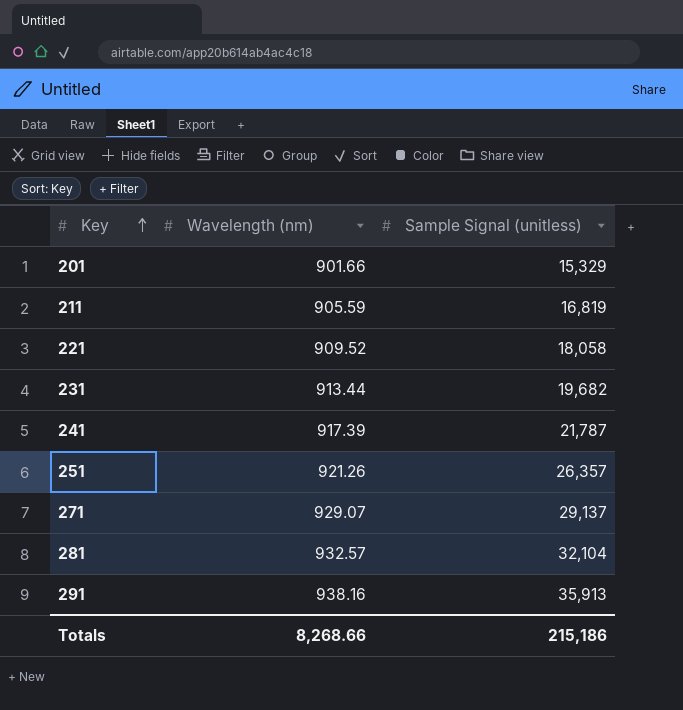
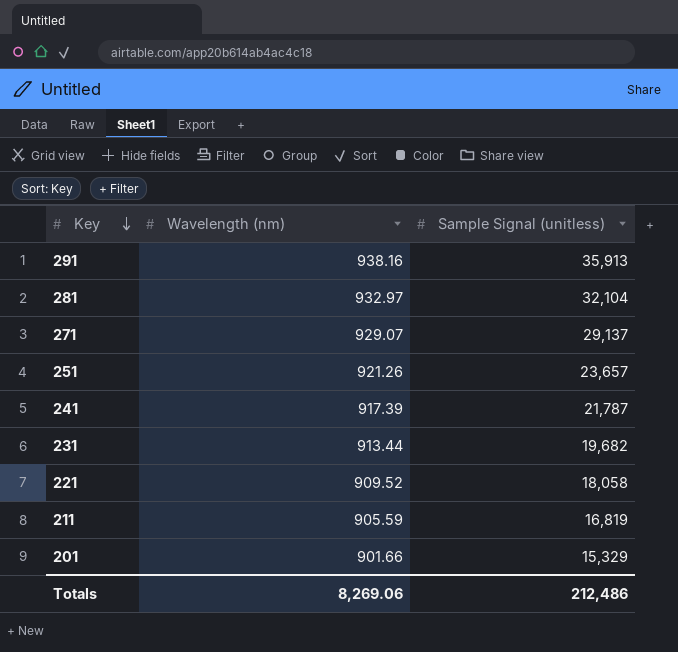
row order: Key ascending -> Key descending
281 | Wavelength (nm): 932.57 -> 932.97
251 | Sample Signal (unitless): 26,357 -> 23,657
Totals | Wavelength (nm): 8,268.66 -> 8,269.06
Totals | Sample Signal (unitless): 215,186 -> 212,486

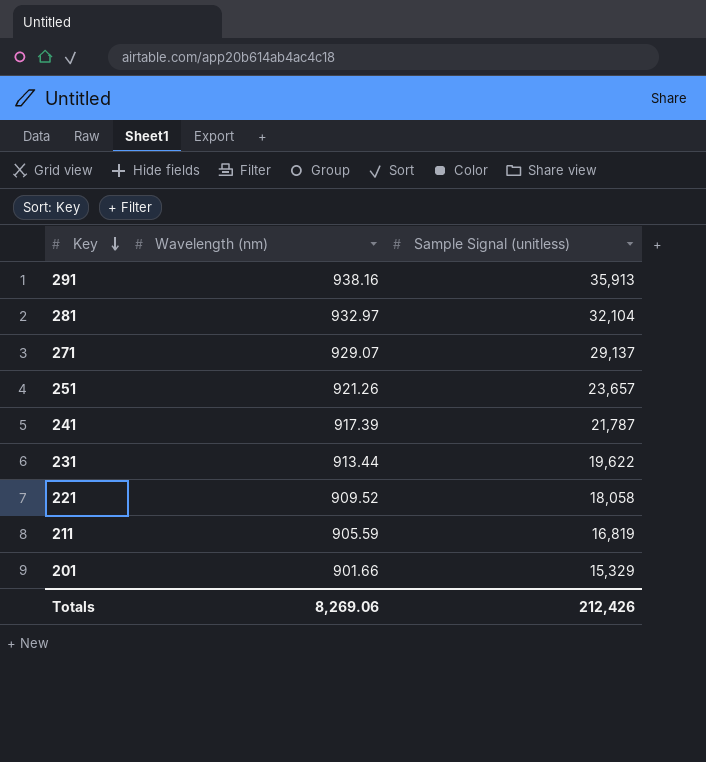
231 | Sample Signal (unitless): 19,682 -> 19,622
Totals | Sample Signal (unitless): 212,486 -> 212,426

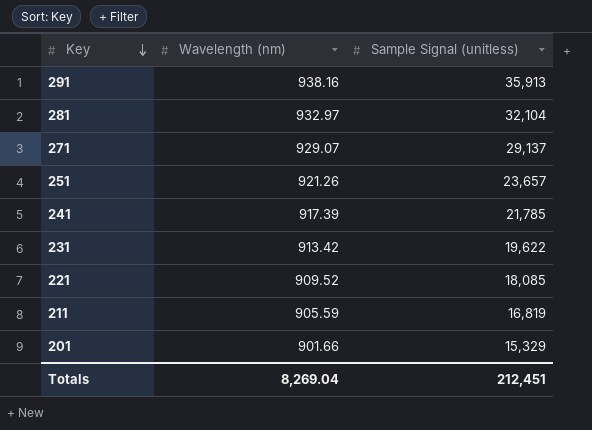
241 | Sample Signal (unitless): 21,787 -> 21,785
231 | Wavelength (nm): 913.44 -> 913.42
221 | Sample Signal (unitless): 18,058 -> 18,085
Totals | Wavelength (nm): 8,269.06 -> 8,269.04
Totals | Sample Signal (unitless): 212,426 -> 212,451

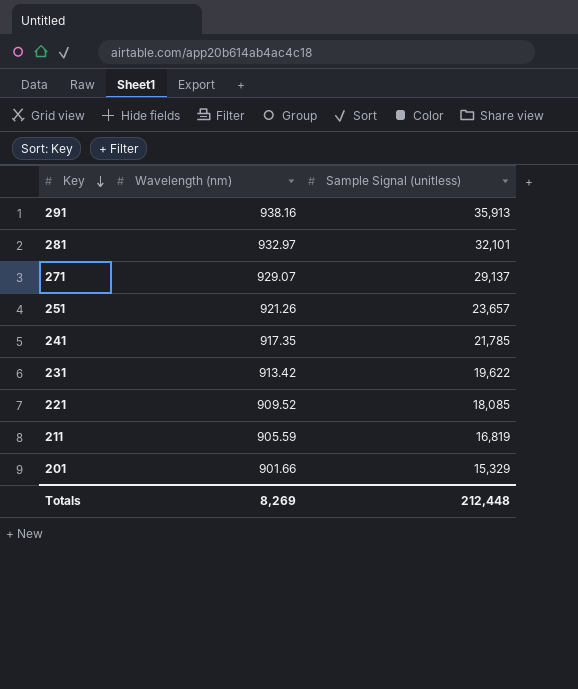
281 | Sample Signal (unitless): 32,104 -> 32,101
241 | Wavelength (nm): 917.39 -> 917.35
Totals | Wavelength (nm): 8,269.04 -> 8,269
Totals | Sample Signal (unitless): 212,451 -> 212,448

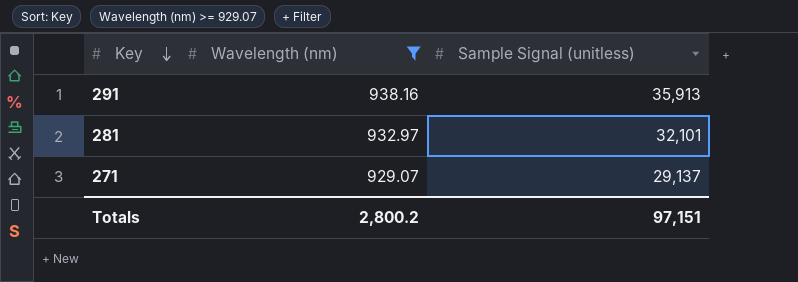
filter: none -> Wavelength (nm) >= 929.07
Totals | Wavelength (nm): 8,269 -> 2,800.2
Totals | Sample Signal (unitless): 212,448 -> 97,151

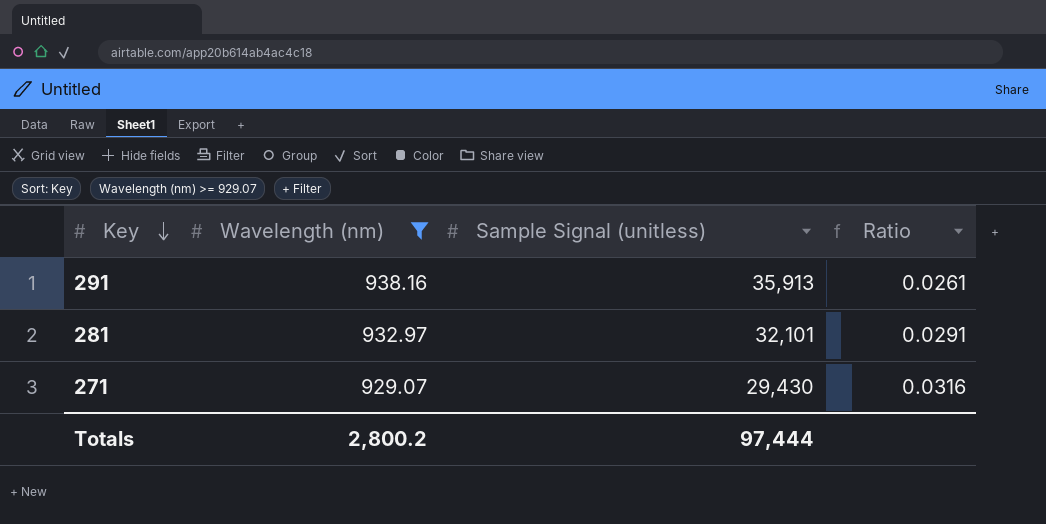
column Ratio | formula: none -> [Wavelength (nm)] / [Sample Signal (unitless)]
271 | Sample Signal (unitless): 29,137 -> 29,430
Totals | Sample Signal (unitless): 97,151 -> 97,444

